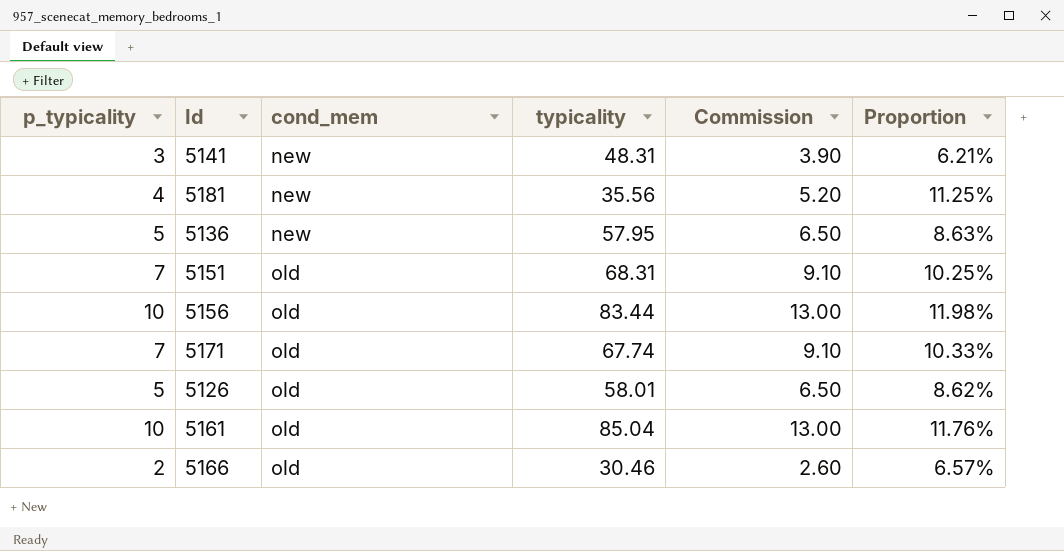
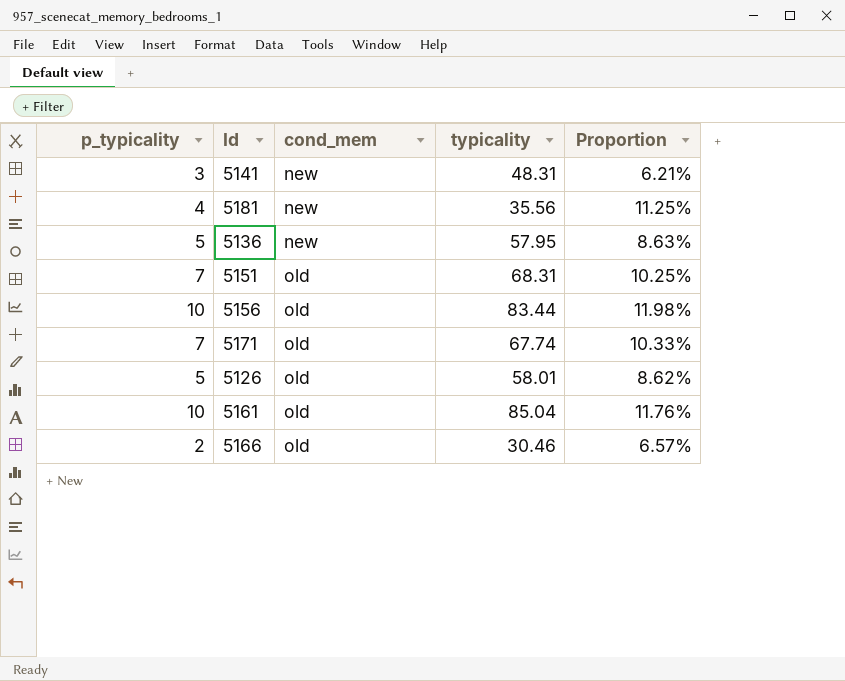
column Commission | formula: [p_typicality] * 1.3 -> none

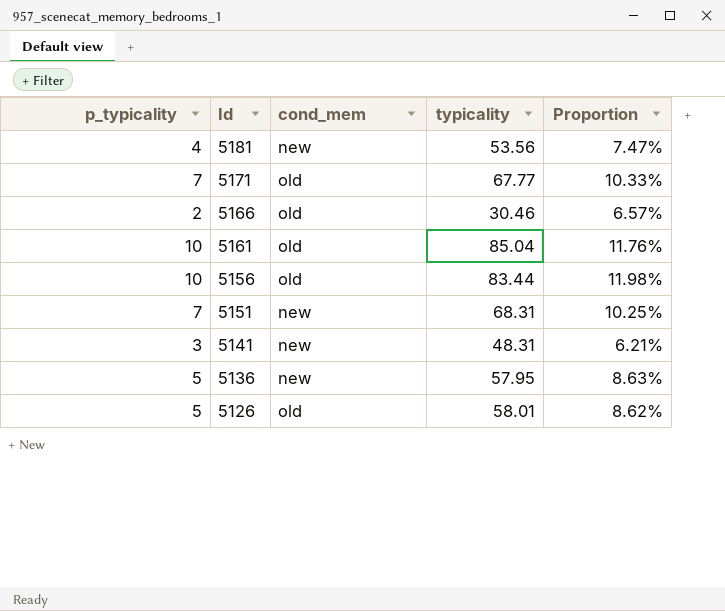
row order: cond_mem ascending -> Id descending
5181 | typicality: 35.56 -> 53.56
5181 | Proportion: 11.25% -> 7.47%
5171 | typicality: 67.74 -> 67.77
5151 | cond_mem: old -> new

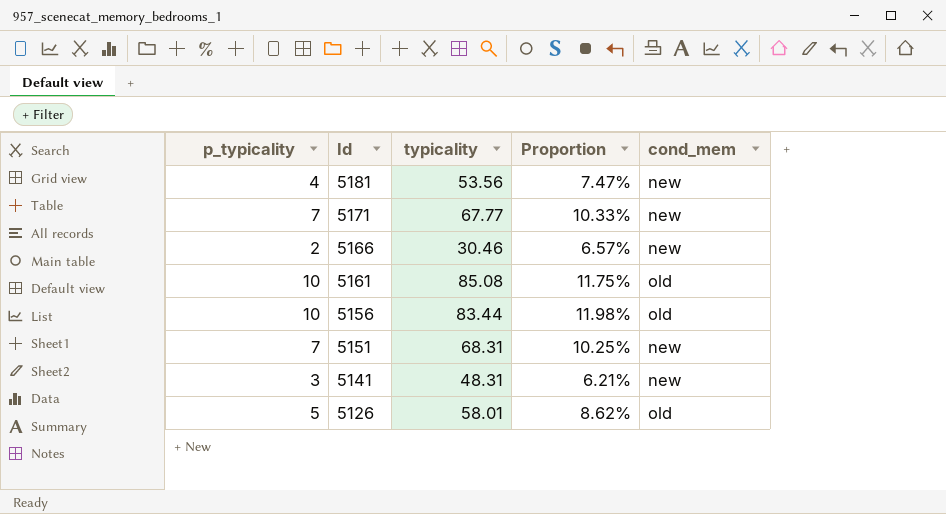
column cond_mem | position: 3 -> 5
row 5136: 5 | new | 57.95 | 8.63% -> none
5171 | cond_mem: old -> new
5166 | cond_mem: old -> new
5161 | typicality: 85.04 -> 85.08
5161 | Proportion: 11.76% -> 11.75%

